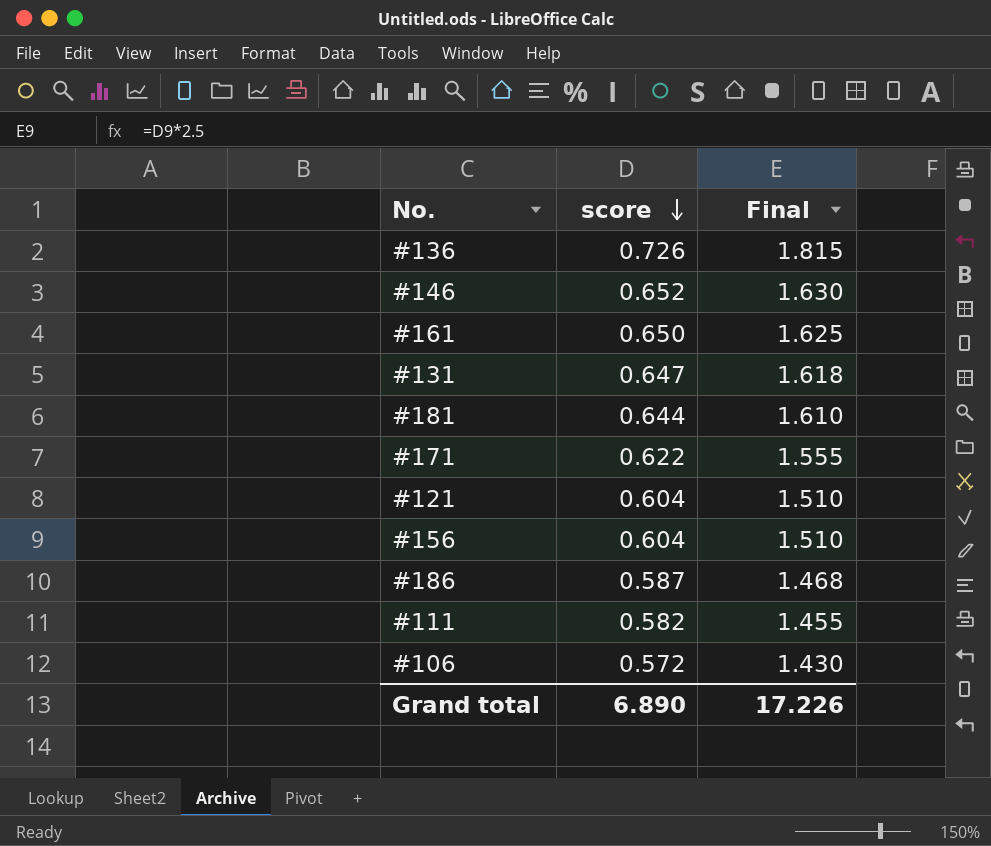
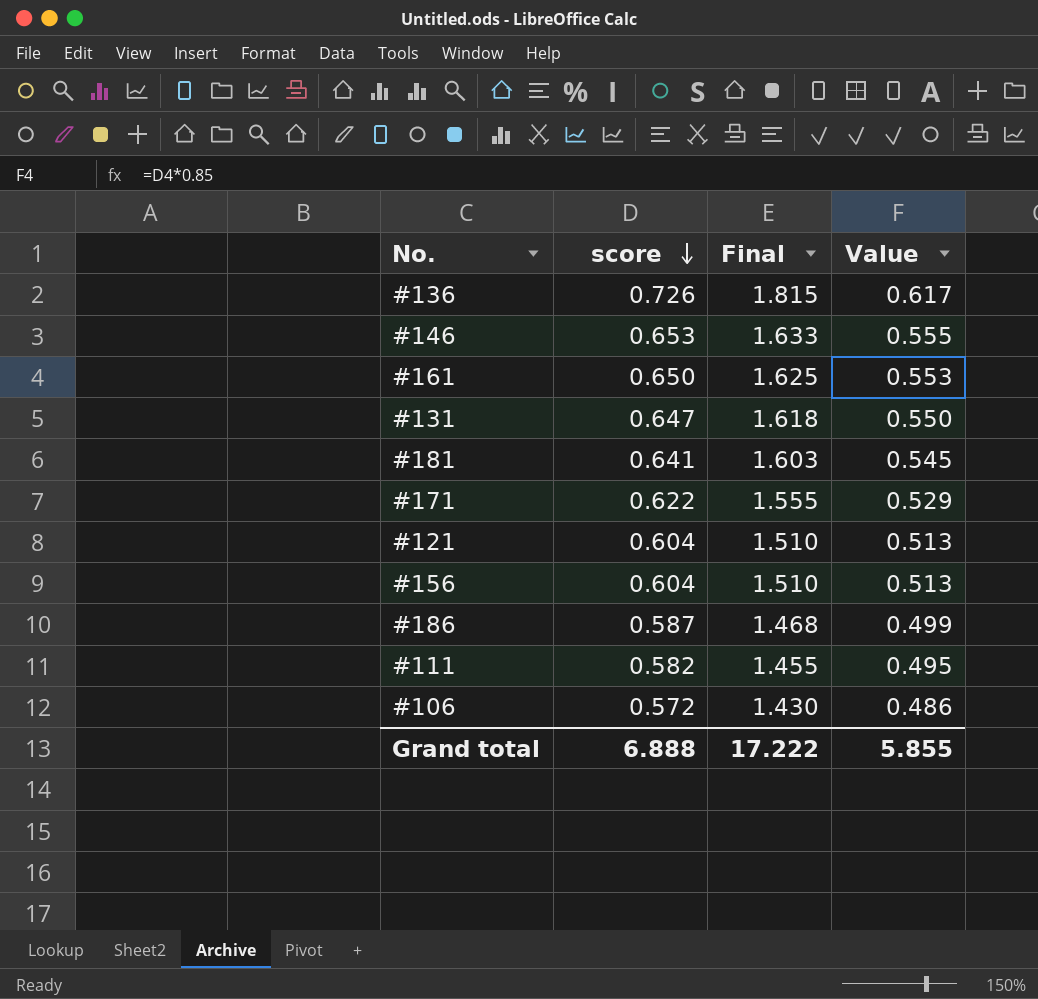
column Value | formula: none -> [score] * 0.85
#146 | score: 0.652 -> 0.653
#146 | Final: 1.630 -> 1.633
#181 | score: 0.644 -> 0.641
#181 | Final: 1.610 -> 1.603
Grand total | score: 6.890 -> 6.888
Grand total | Final: 17.226 -> 17.222

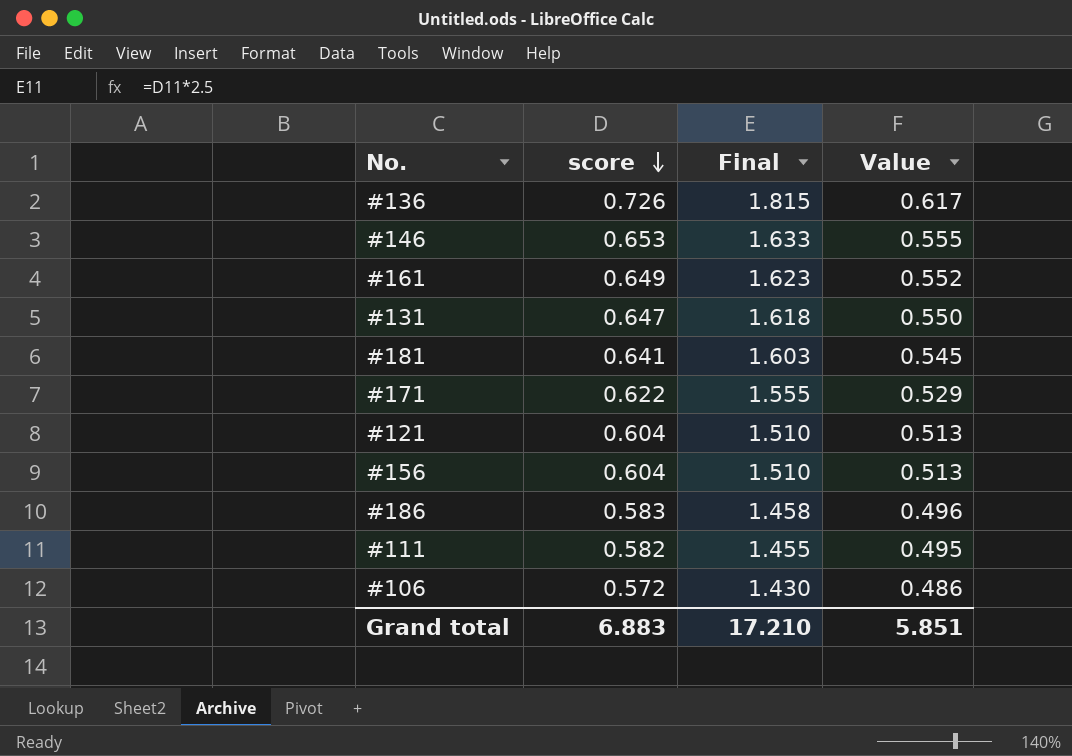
#161 | score: 0.650 -> 0.649
#161 | Final: 1.625 -> 1.623
#161 | Value: 0.553 -> 0.552
#186 | score: 0.587 -> 0.583
#186 | Final: 1.468 -> 1.458
#186 | Value: 0.499 -> 0.496
Grand total | score: 6.888 -> 6.883
Grand total | Final: 17.222 -> 17.210
Grand total | Value: 5.855 -> 5.851

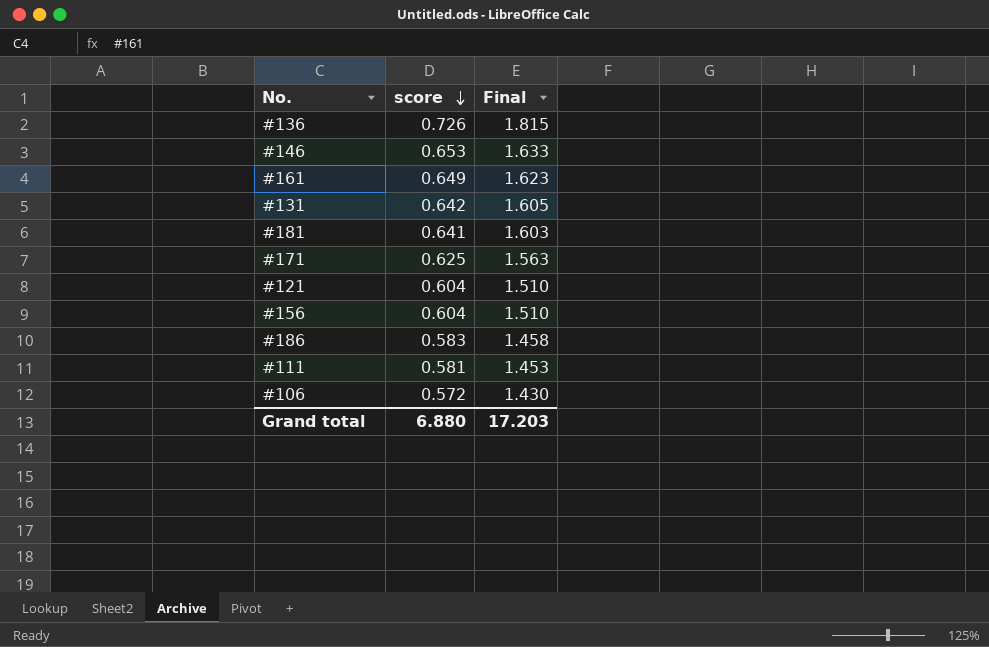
column Value | formula: [score] * 0.85 -> none
#131 | score: 0.647 -> 0.642
#131 | Final: 1.618 -> 1.605
#171 | score: 0.622 -> 0.625
#171 | Final: 1.555 -> 1.563
#111 | score: 0.582 -> 0.581
#111 | Final: 1.455 -> 1.453
Grand total | score: 6.883 -> 6.880
Grand total | Final: 17.210 -> 17.203

